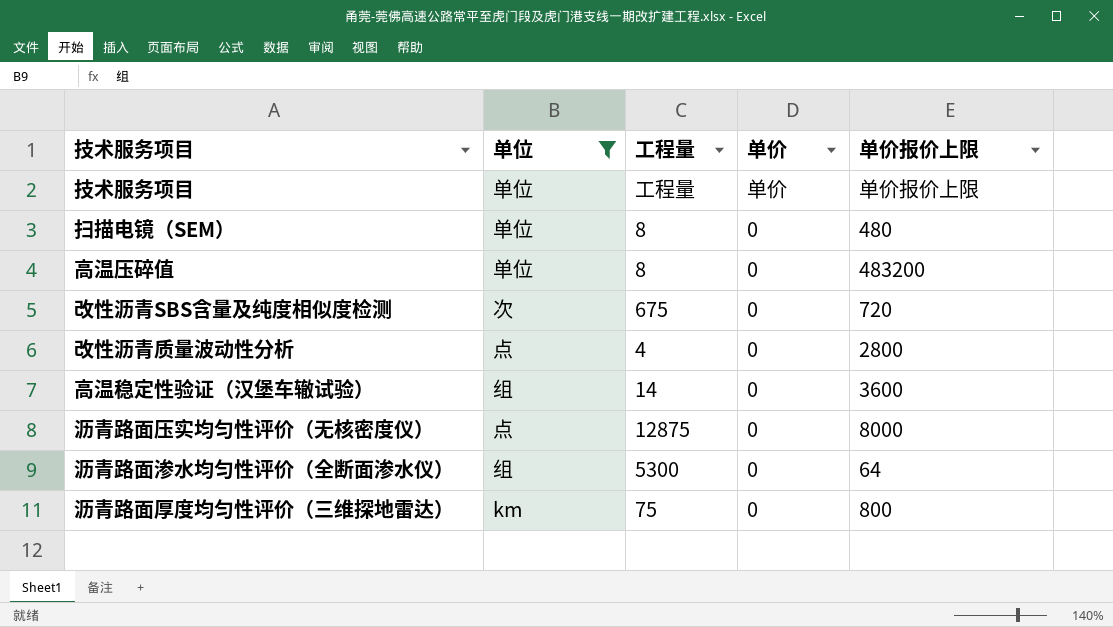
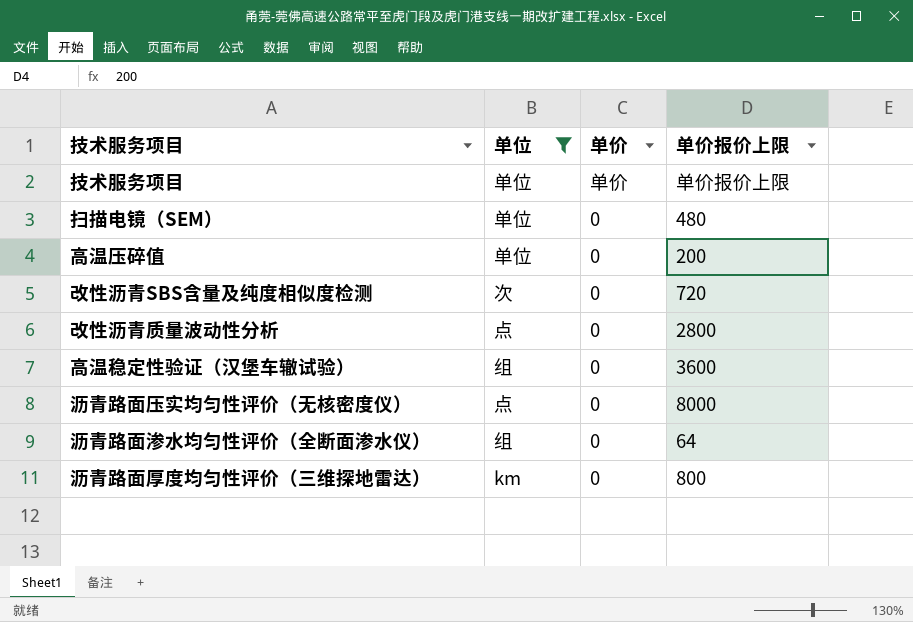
column 工程量 | position: 3 -> none
高温压碎值 | 单价报价上限: 483200 -> 200

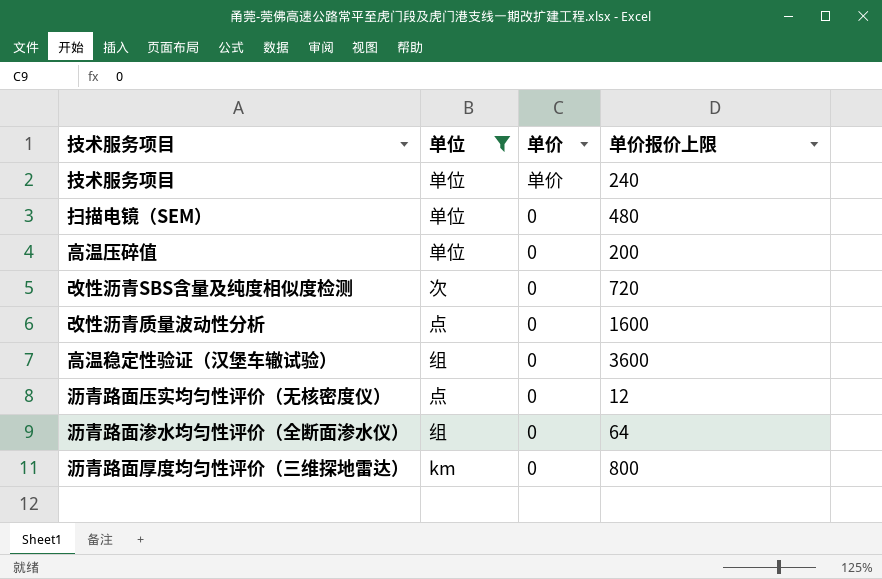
技术服务项目 | 单价报价上限: 单价报价上限 -> 240
改性沥青质量波动性分析 | 单价报价上限: 2800 -> 1600
沥青路面压实均匀性评价（无核密度仪） | 单价报价上限: 8000 -> 12

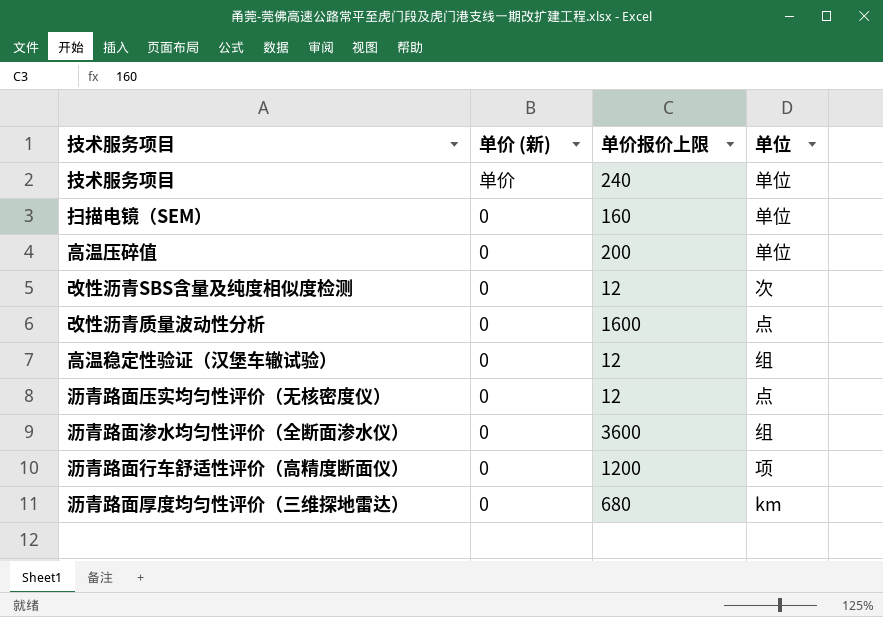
filter: 单位 != 项 -> none
column name: 单价 -> 单价 (新)
column 单位 | position: 2 -> 4
扫描电镜（SEM） | 单价报价上限: 480 -> 160
改性沥青SBS含量及纯度相似度检测 | 单价报价上限: 720 -> 12
高温稳定性验证（汉堡车辙试验） | 单价报价上限: 3600 -> 12
沥青路面渗水均匀性评价（全断面渗水仪） | 单价报价上限: 64 -> 3600
沥青路面厚度均匀性评价（三维探地雷达） | 单价报价上限: 800 -> 680

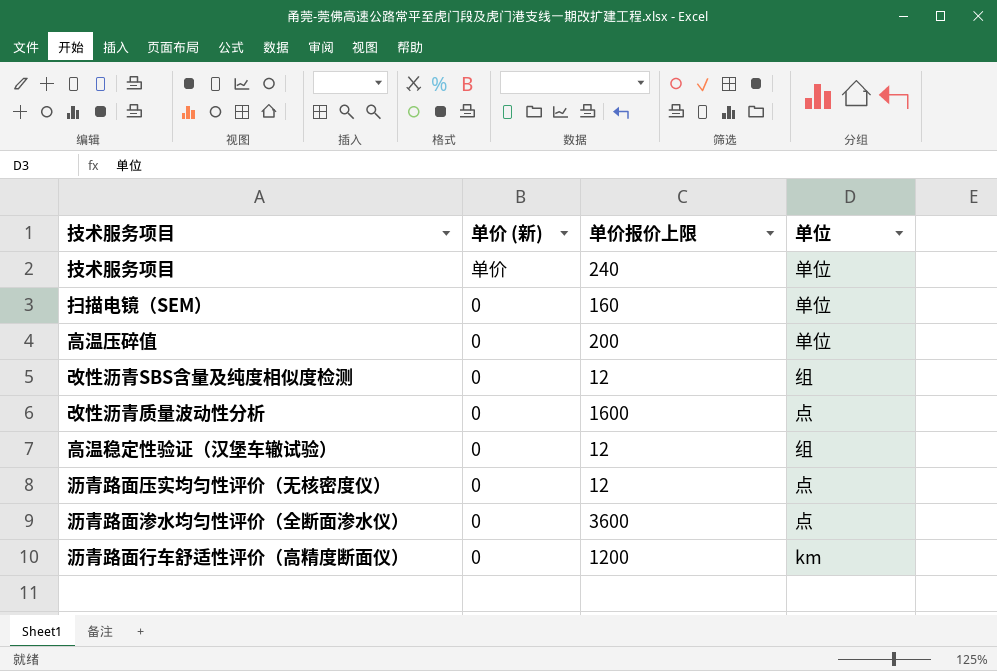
row 沥青路面厚度均匀性评价（三维探地雷达）: 0 | 680 | km -> none
改性沥青SBS含量及纯度相似度检测 | 单位: 次 -> 组
沥青路面渗水均匀性评价（全断面渗水仪） | 单位: 组 -> 点
沥青路面行车舒适性评价（高精度断面仪） | 单位: 项 -> km

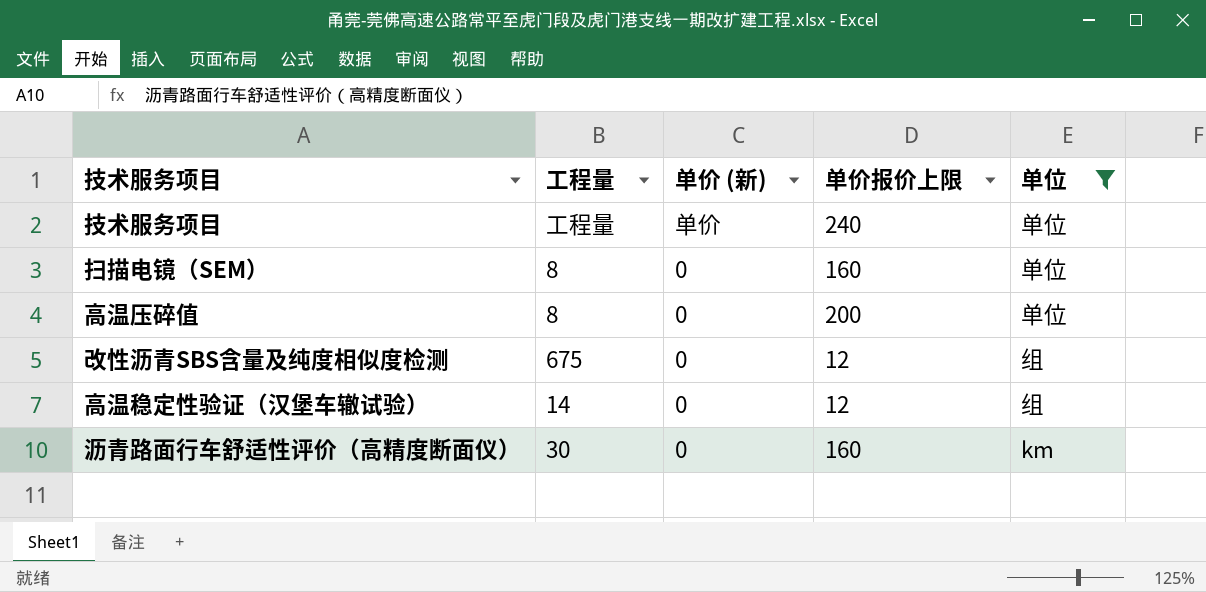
filter: none -> 单位 != 点
column 工程量 | position: none -> 2
沥青路面行车舒适性评价（高精度断面仪） | 单价报价上限: 1200 -> 160

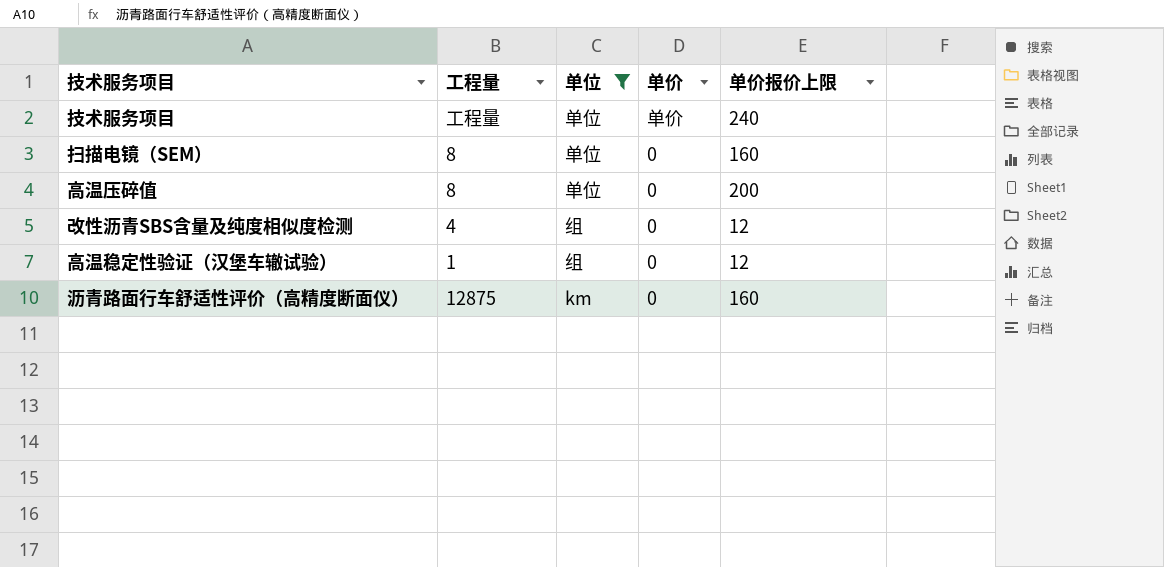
column 单位 | position: 5 -> 3
column name: 单价 (新) -> 单价
改性沥青SBS含量及纯度相似度检测 | 工程量: 675 -> 4
高温稳定性验证（汉堡车辙试验） | 工程量: 14 -> 1
沥青路面行车舒适性评价（高精度断面仪） | 工程量: 30 -> 12875

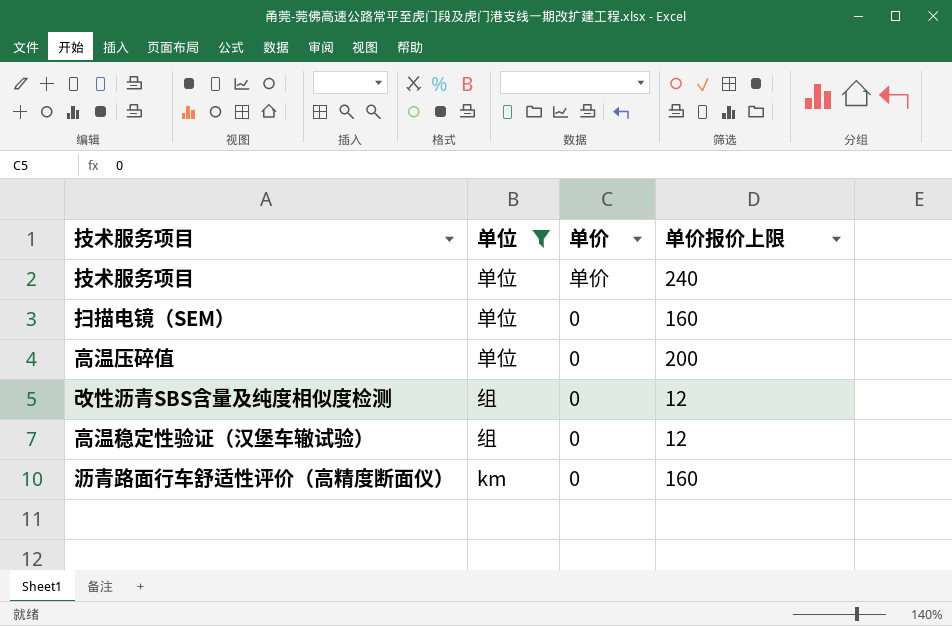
column 工程量 | position: 2 -> none

